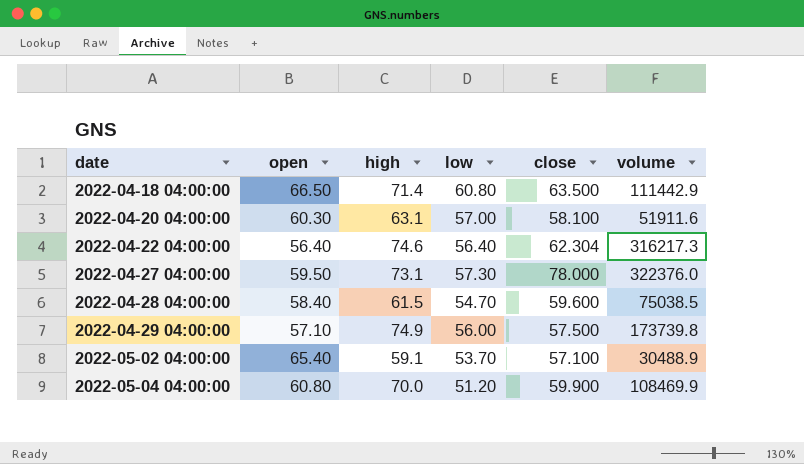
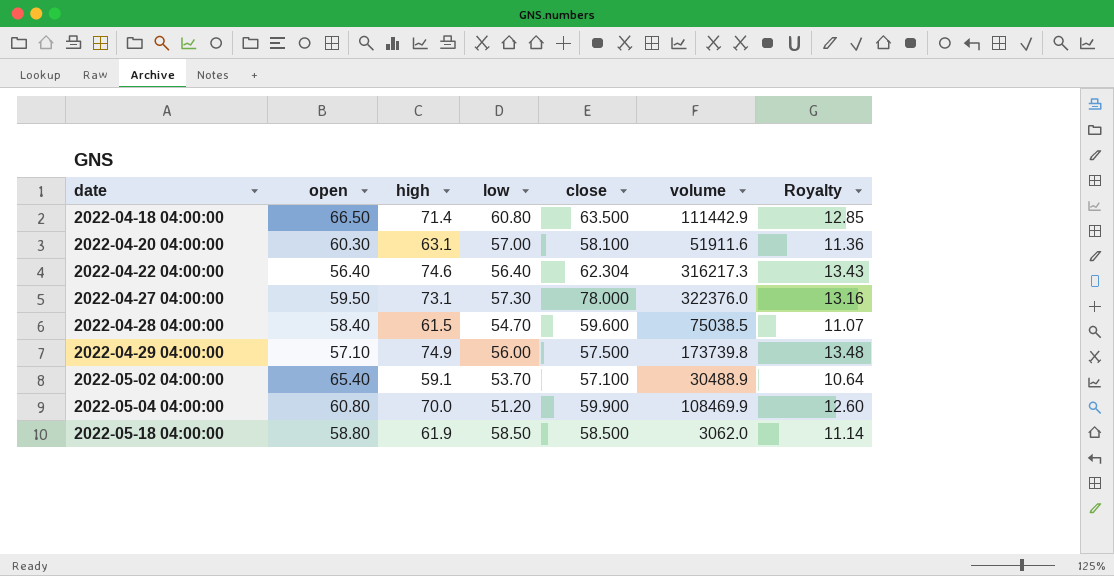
column Royalty | formula: none -> [high] * 0.18
row 2022-05-18 04:00:00: none -> 58.80 | 61.9 | 58.50 | 58.500 | 3062.0 | 11.14

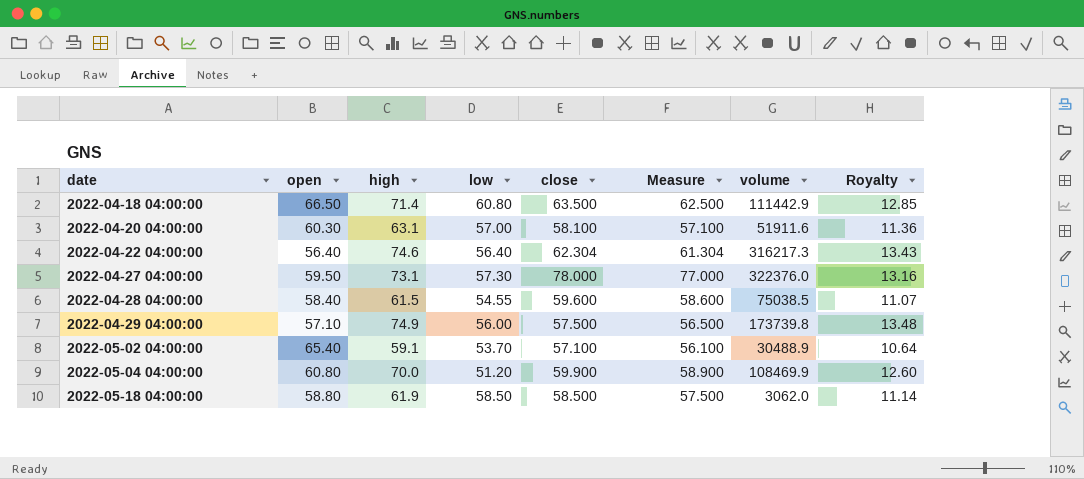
column Measure | formula: none -> [close] - 1
2022-04-28 04:00:00 | low: 54.70 -> 54.55

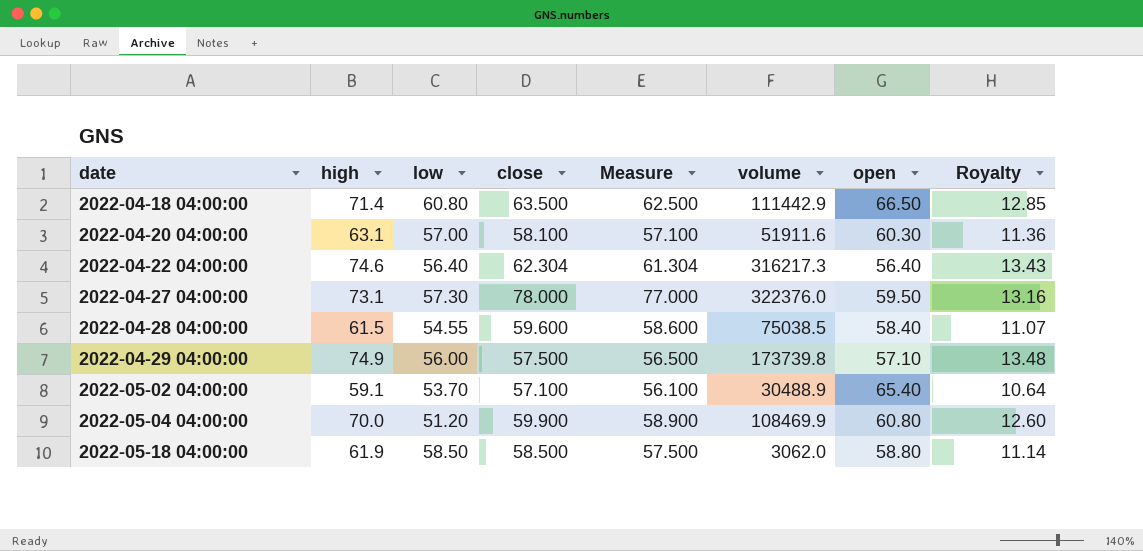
column open | position: 2 -> 7

